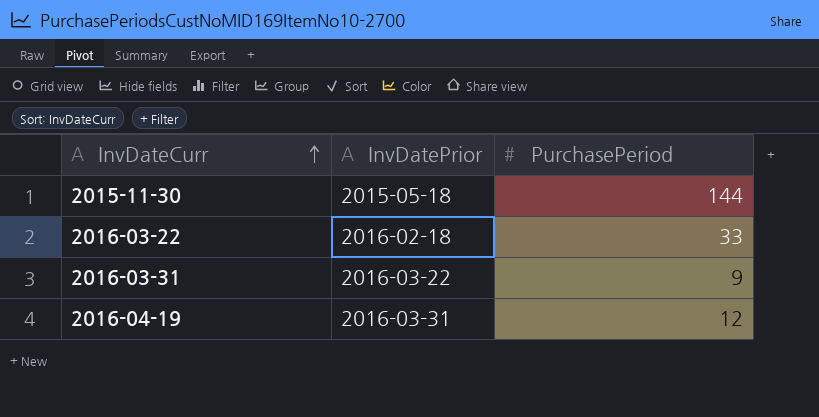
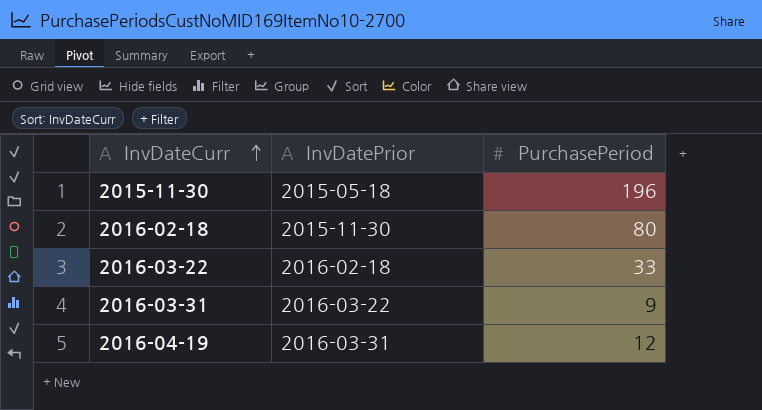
2015-11-30 | PurchasePeriod: 144 -> 196
row 2016-02-18: none -> 2015-11-30 | 80

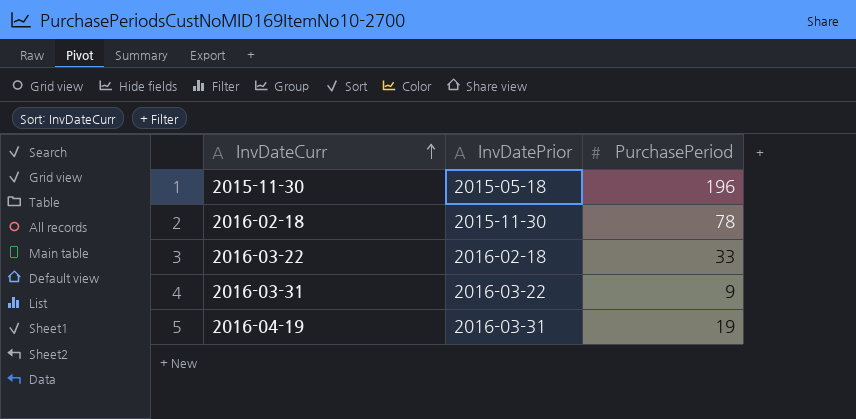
2016-02-18 | PurchasePeriod: 80 -> 78
2016-04-19 | PurchasePeriod: 12 -> 19

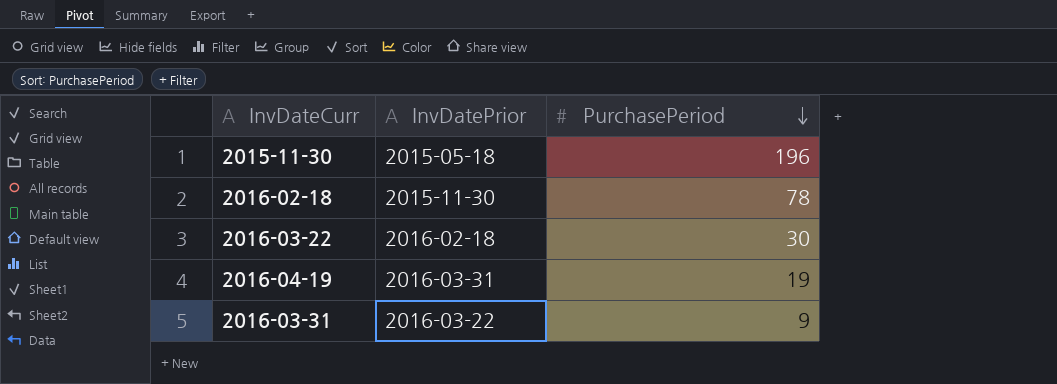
row order: InvDateCurr ascending -> PurchasePeriod descending
2016-03-22 | PurchasePeriod: 33 -> 30

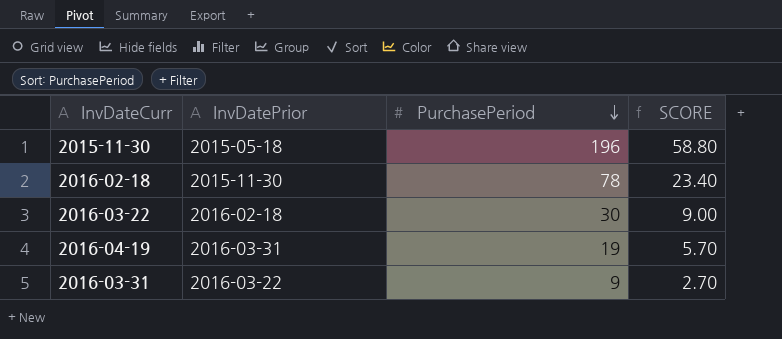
column SCORE | formula: none -> [PurchasePeriod] * 0.3

